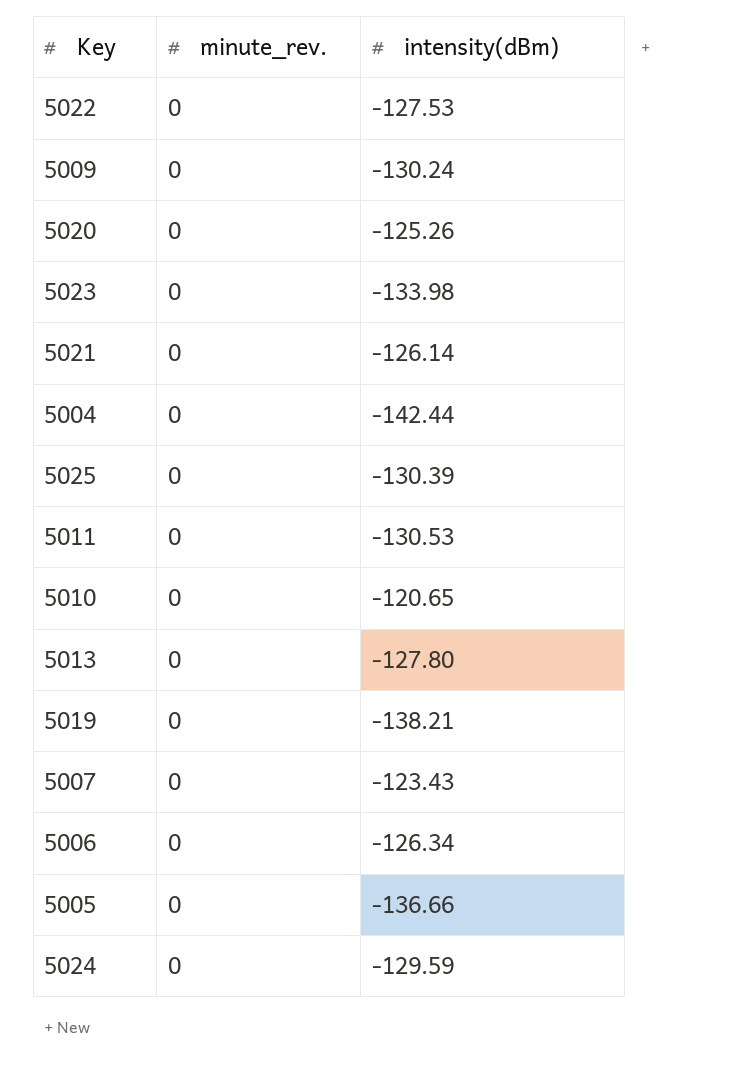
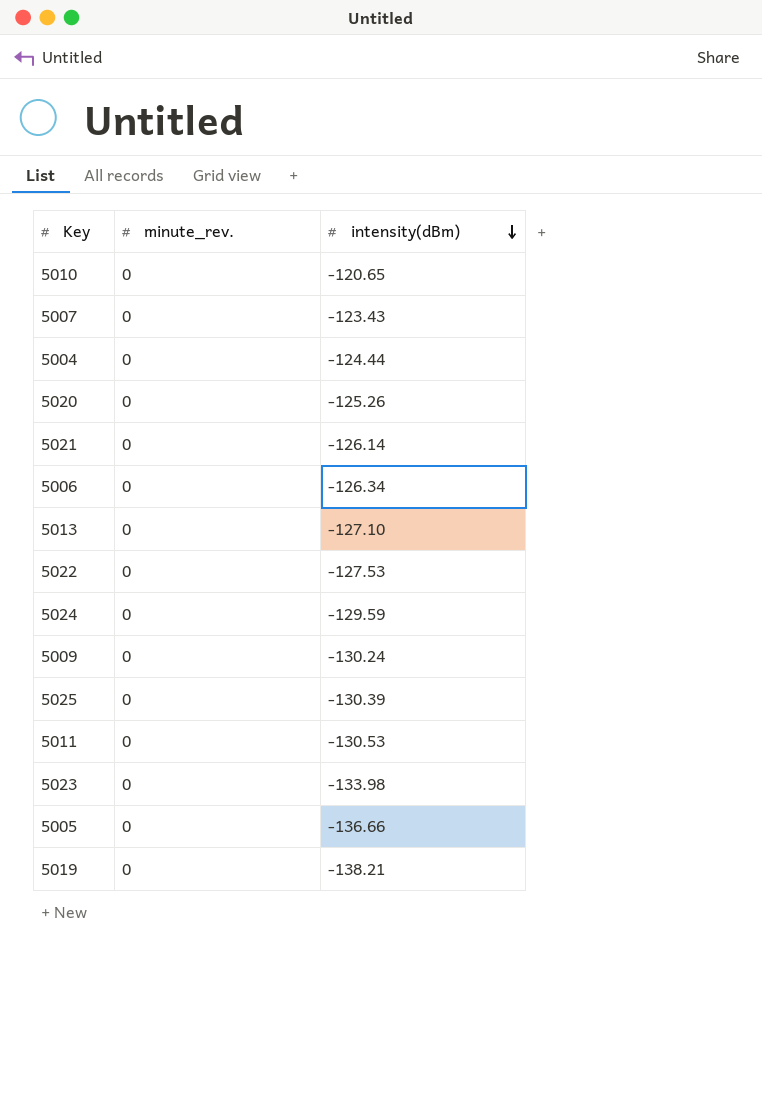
row order: none -> intensity(dBm) descending
5004 | intensity(dBm): -142.44 -> -124.44
5013 | intensity(dBm): -127.80 -> -127.10

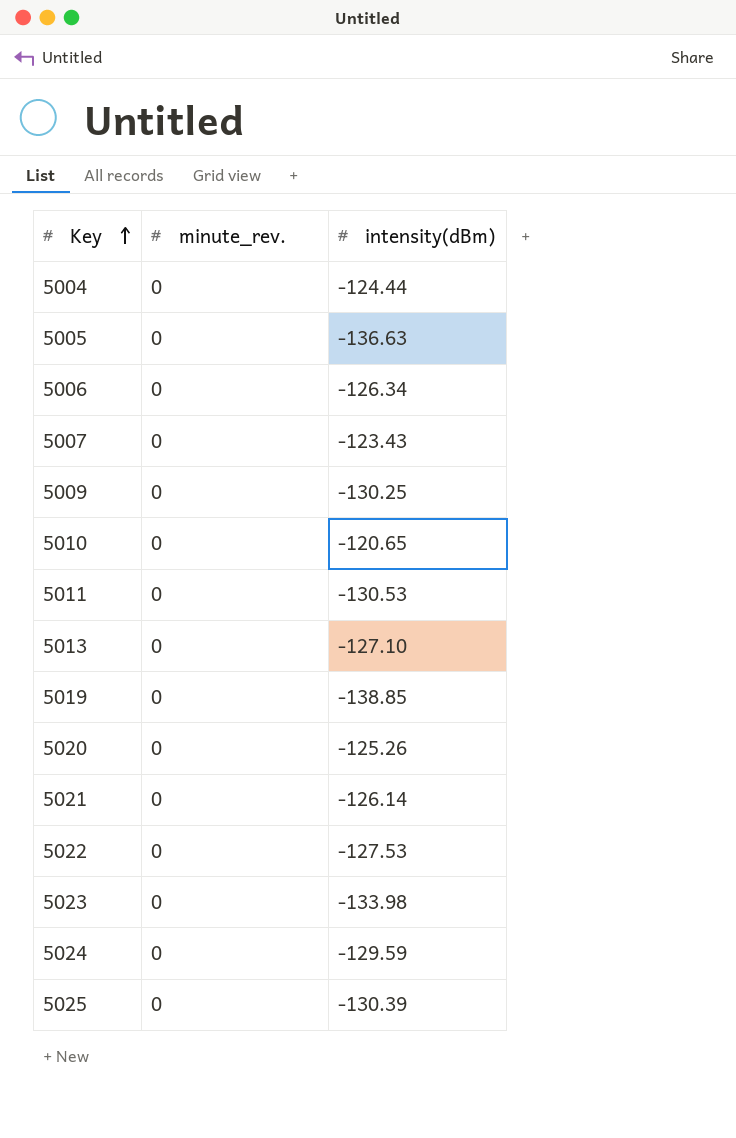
row order: intensity(dBm) descending -> Key ascending
5005 | intensity(dBm): -136.66 -> -136.63
5009 | intensity(dBm): -130.24 -> -130.25
5019 | intensity(dBm): -138.21 -> -138.85

